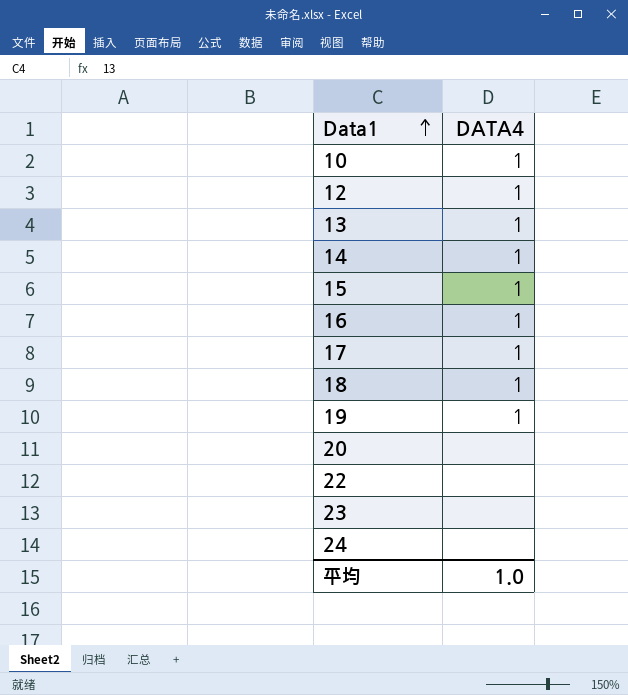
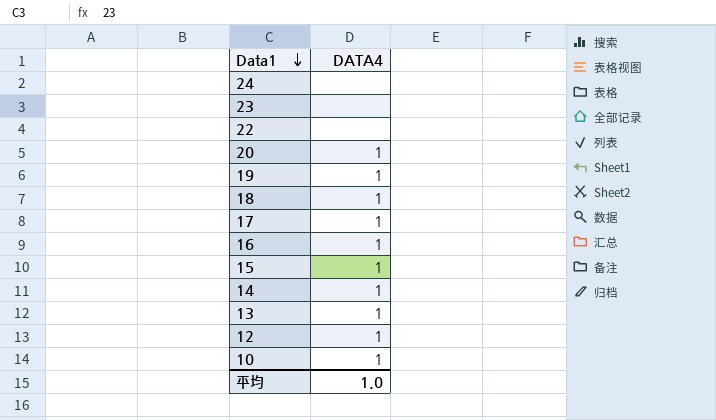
row order: Data1 ascending -> Data1 descending
20 | DATA4: none -> 1

